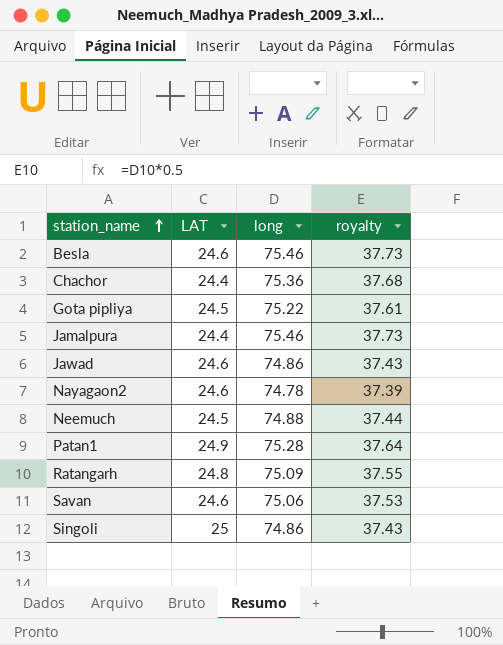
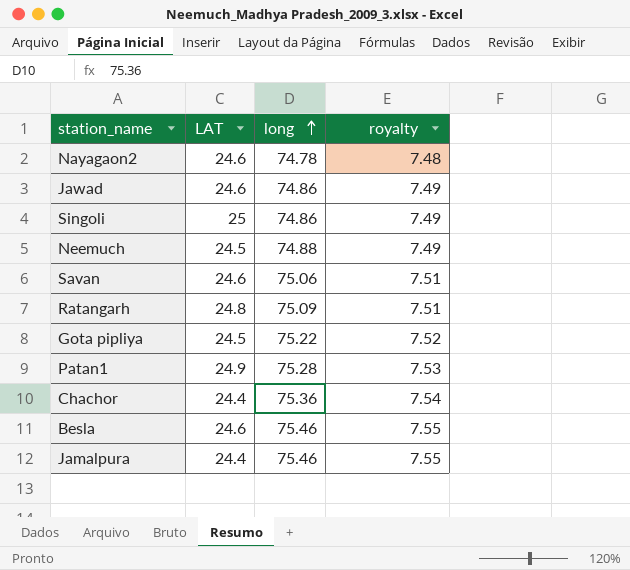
row order: station_name ascending -> long ascending
column royalty | formula: [long] * 0.5 -> [long] * 0.1

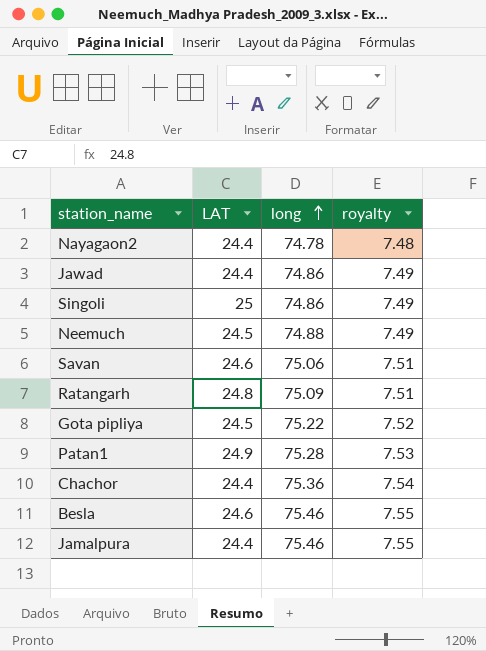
Nayagaon2 | LAT: 24.6 -> 24.4
Jawad | LAT: 24.6 -> 24.4

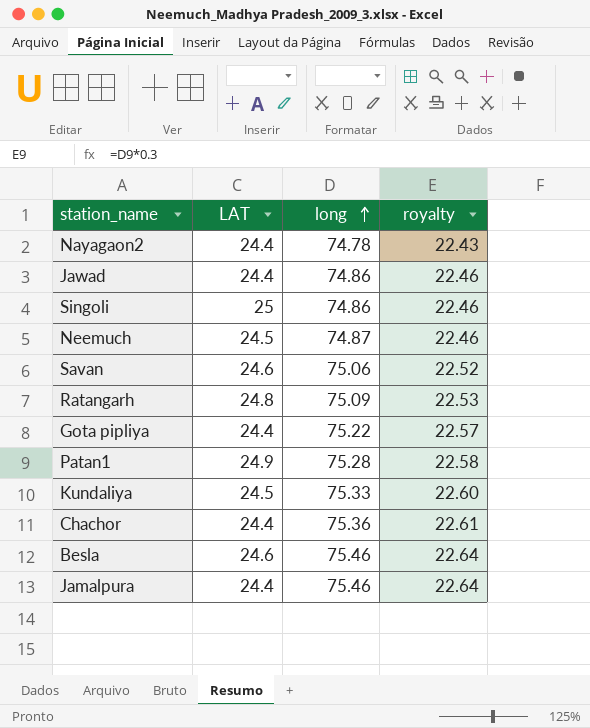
column royalty | formula: [long] * 0.1 -> [long] * 0.3
Neemuch | long: 74.88 -> 74.87
Gota pipliya | LAT: 24.5 -> 24.4
row Kundaliya: none -> 24.5 | 75.33 | 22.60

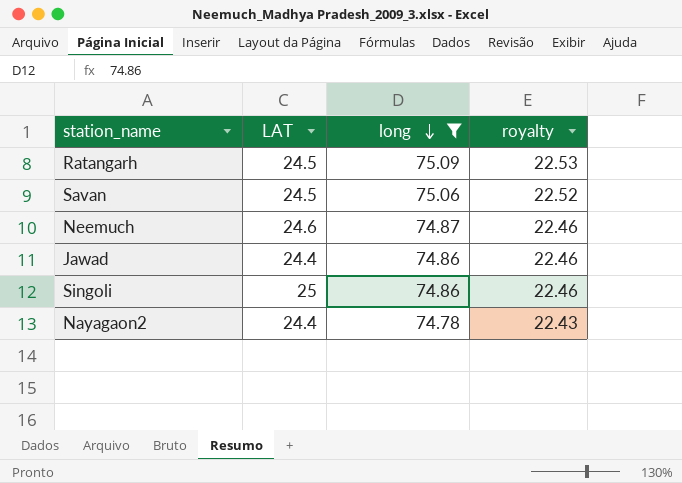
filter: none -> long <= 75.09
row order: long ascending -> long descending
Ratangarh | LAT: 24.8 -> 24.5
Savan | LAT: 24.6 -> 24.5
Neemuch | LAT: 24.5 -> 24.6

